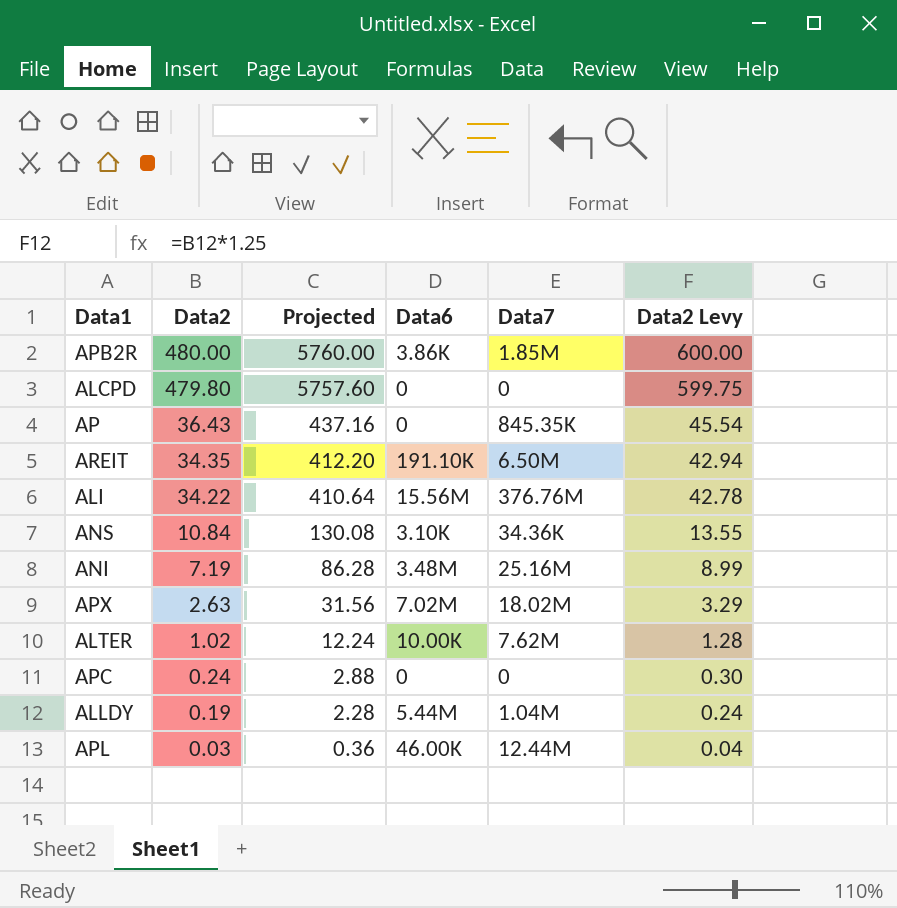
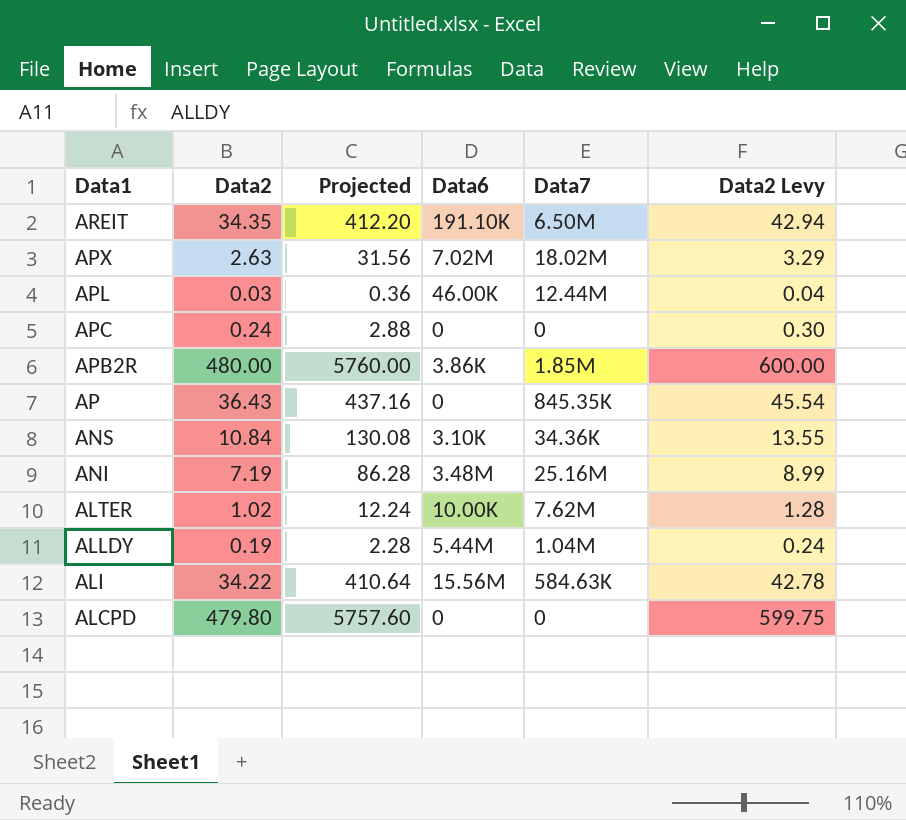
row order: Data2 descending -> Data1 descending
ALI | Data7: 376.76M -> 584.63K

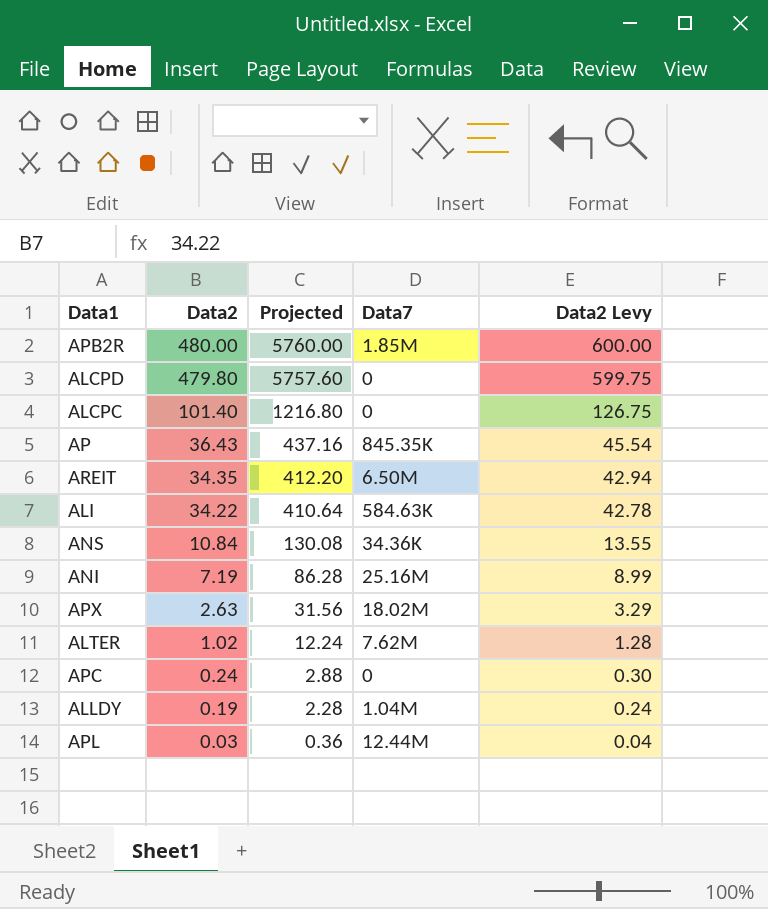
row order: Data1 descending -> Data2 descending
column Data6 | position: 4 -> none
row ALCPC: none -> 101.40 | 1216.80 | 0 | 126.75

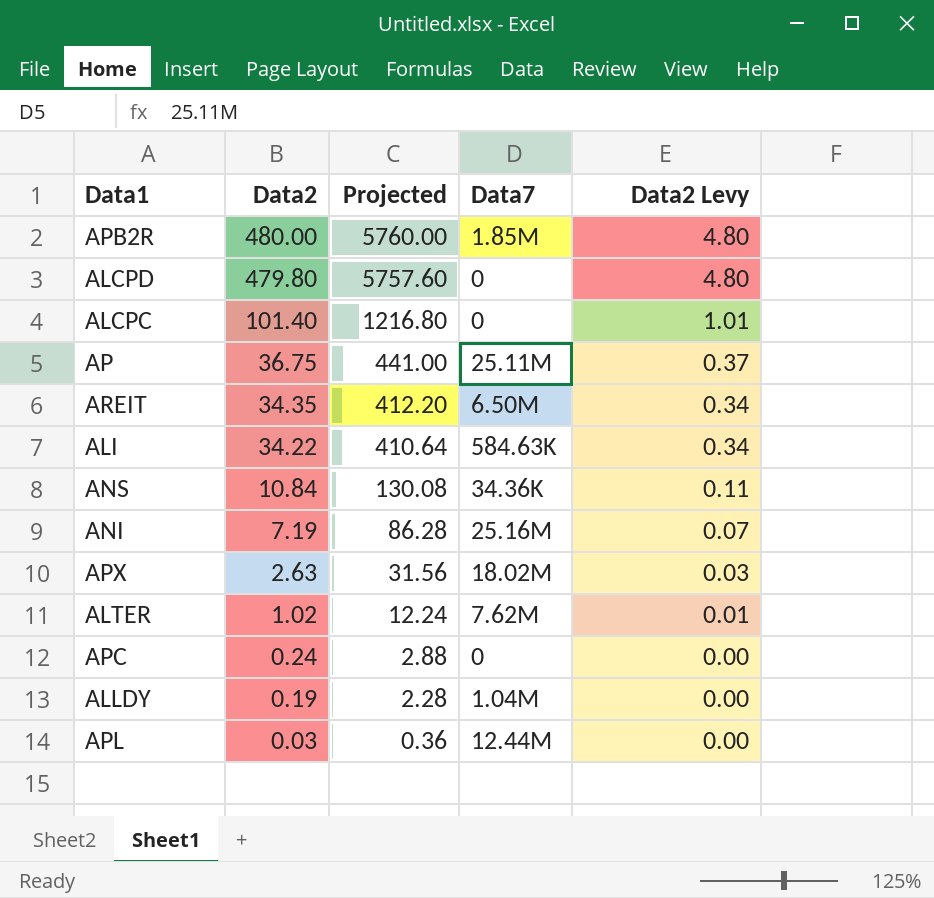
column Data2 Levy | formula: [Data2] * 1.25 -> [Data2] * 0.01
AP | Data2: 36.43 -> 36.75
AP | Projected: 437.16 -> 441.00
AP | Data7: 845.35K -> 25.11M

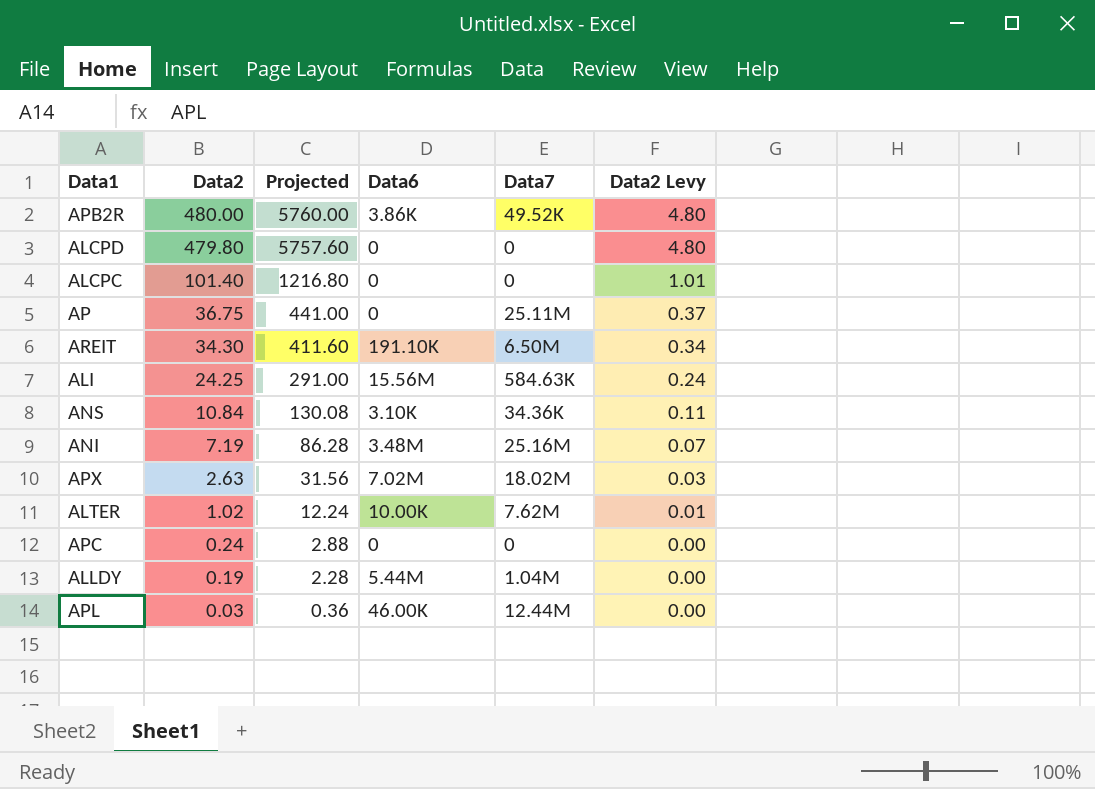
column Data6 | position: none -> 4
APB2R | Data7: 1.85M -> 49.52K
AREIT | Data2: 34.35 -> 34.30
AREIT | Projected: 412.20 -> 411.60
ALI | Data2: 34.22 -> 24.25
ALI | Projected: 410.64 -> 291.00
ALI | Data2 Levy: 0.34 -> 0.24

